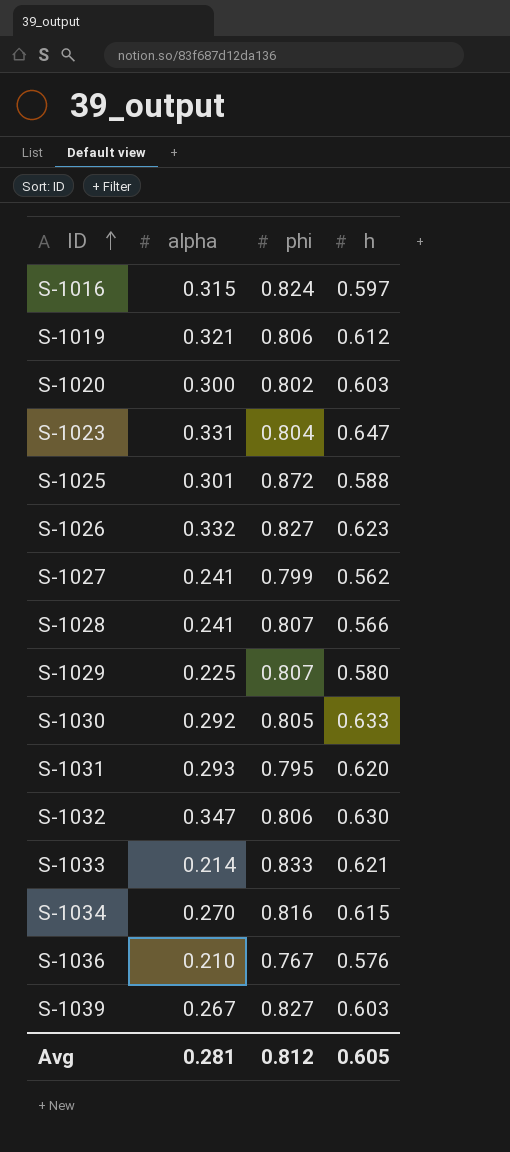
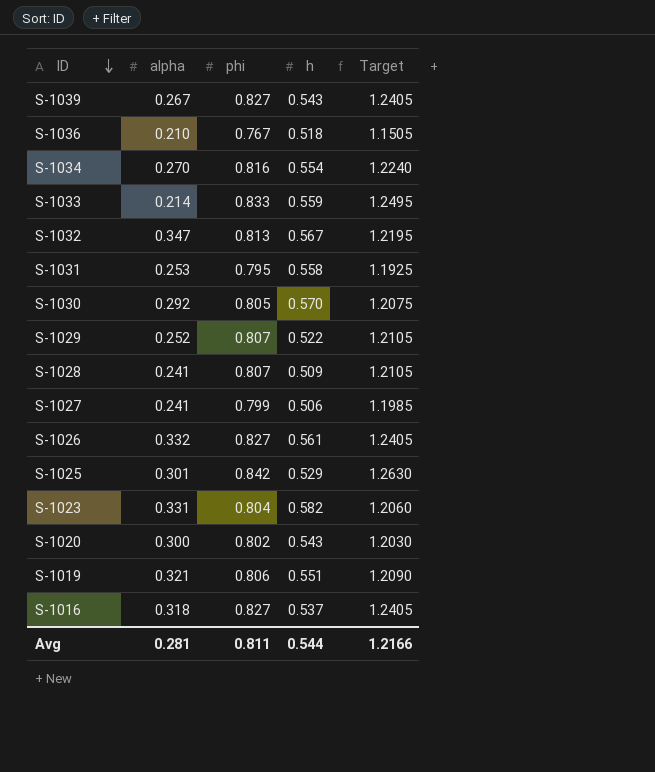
row order: ID ascending -> ID descending
column Target | formula: none -> [phi] * 1.5
S-1039 | h: 0.603 -> 0.543
S-1036 | h: 0.576 -> 0.518
S-1034 | h: 0.615 -> 0.554
S-1033 | h: 0.621 -> 0.559
S-1032 | phi: 0.806 -> 0.813
S-1032 | h: 0.630 -> 0.567
S-1031 | alpha: 0.293 -> 0.253
S-1031 | h: 0.620 -> 0.558
S-1030 | h: 0.633 -> 0.570
S-1029 | alpha: 0.225 -> 0.252
S-1029 | h: 0.580 -> 0.522
S-1028 | h: 0.566 -> 0.509
S-1027 | h: 0.562 -> 0.506
S-1026 | h: 0.623 -> 0.561
S-1025 | phi: 0.872 -> 0.842
S-1025 | h: 0.588 -> 0.529
S-1023 | h: 0.647 -> 0.582
S-1020 | h: 0.603 -> 0.543
S-1019 | h: 0.612 -> 0.551
S-1016 | alpha: 0.315 -> 0.318
S-1016 | phi: 0.824 -> 0.827
S-1016 | h: 0.597 -> 0.537
Avg | phi: 0.812 -> 0.811
Avg | h: 0.605 -> 0.544

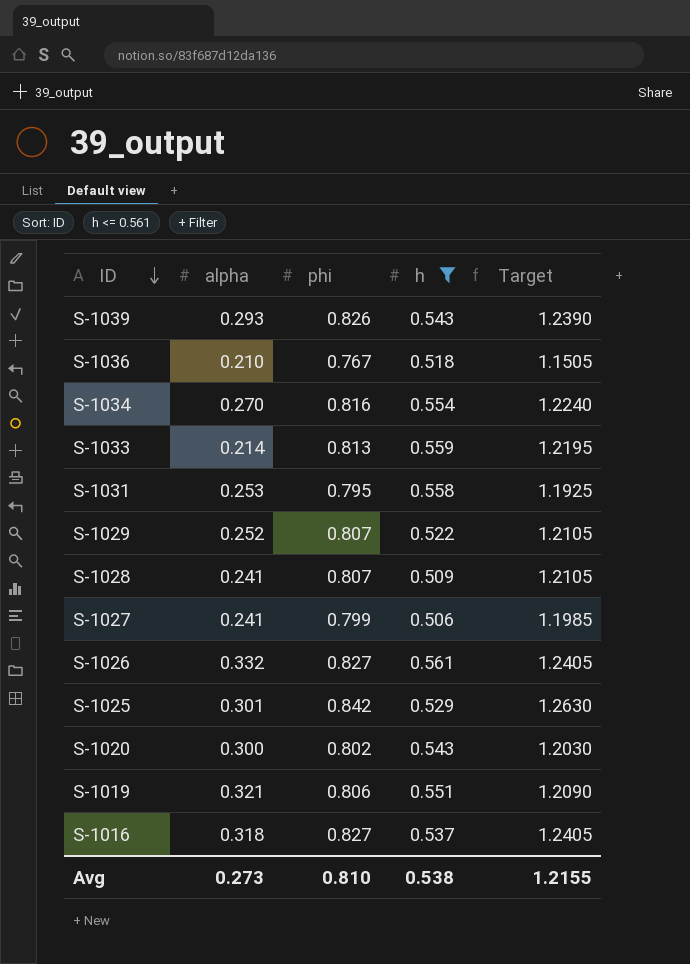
filter: none -> h <= 0.561
S-1039 | alpha: 0.267 -> 0.293
S-1039 | phi: 0.827 -> 0.826
S-1039 | Target: 1.2405 -> 1.2390
S-1033 | phi: 0.833 -> 0.813
S-1033 | Target: 1.2495 -> 1.2195
Avg | alpha: 0.281 -> 0.273
Avg | phi: 0.811 -> 0.810
Avg | h: 0.544 -> 0.538
Avg | Target: 1.2166 -> 1.2155

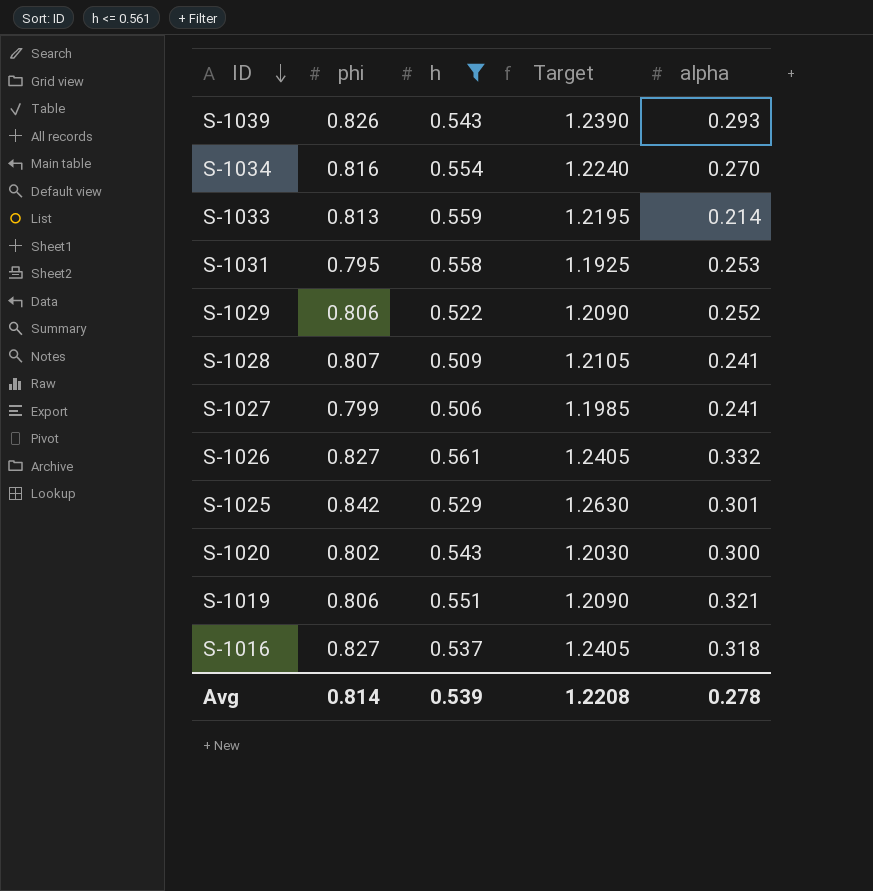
column alpha | position: 2 -> 5
row S-1036: 0.210 | 0.767 | 0.518 | 1.1505 -> none
S-1029 | phi: 0.807 -> 0.806
S-1029 | Target: 1.2105 -> 1.2090
Avg | phi: 0.810 -> 0.814
Avg | h: 0.538 -> 0.539
Avg | Target: 1.2155 -> 1.2208
Avg | alpha: 0.273 -> 0.278

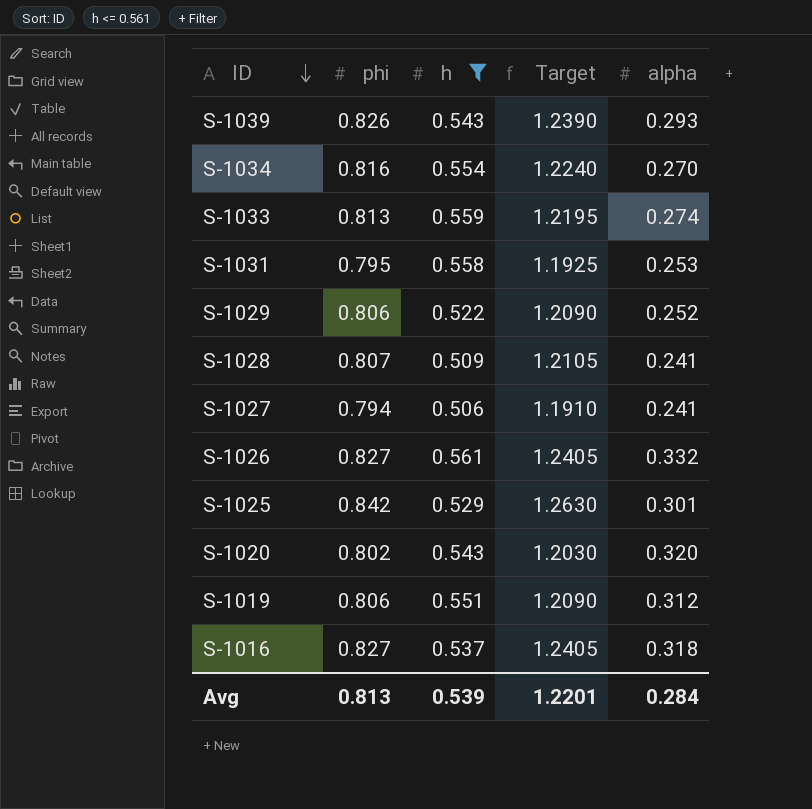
S-1033 | alpha: 0.214 -> 0.274
S-1027 | phi: 0.799 -> 0.794
S-1027 | Target: 1.1985 -> 1.1910
S-1020 | alpha: 0.300 -> 0.320
S-1019 | alpha: 0.321 -> 0.312
Avg | phi: 0.814 -> 0.813
Avg | Target: 1.2208 -> 1.2201
Avg | alpha: 0.278 -> 0.284

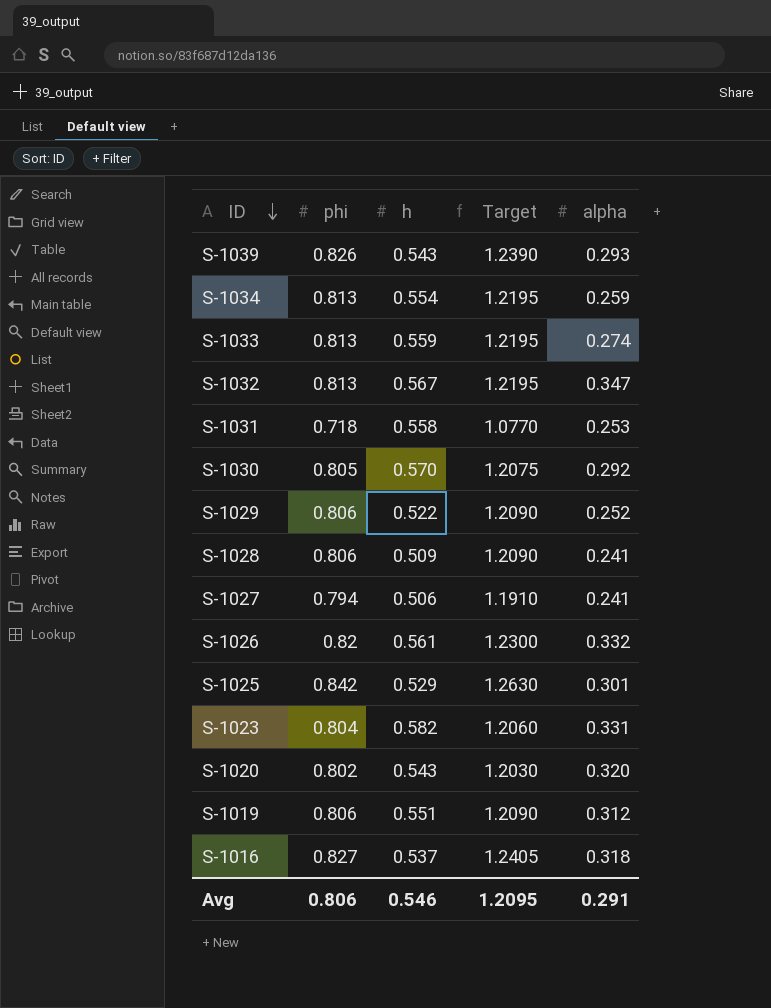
filter: h <= 0.561 -> none
S-1034 | phi: 0.816 -> 0.813
S-1034 | Target: 1.2240 -> 1.2195
S-1034 | alpha: 0.270 -> 0.259
S-1031 | phi: 0.795 -> 0.718
S-1031 | Target: 1.1925 -> 1.0770
S-1028 | phi: 0.807 -> 0.806
S-1028 | Target: 1.2105 -> 1.2090
S-1026 | phi: 0.827 -> 0.82
S-1026 | Target: 1.2405 -> 1.2300
Avg | phi: 0.813 -> 0.806
Avg | h: 0.539 -> 0.546
Avg | Target: 1.2201 -> 1.2095
Avg | alpha: 0.284 -> 0.291

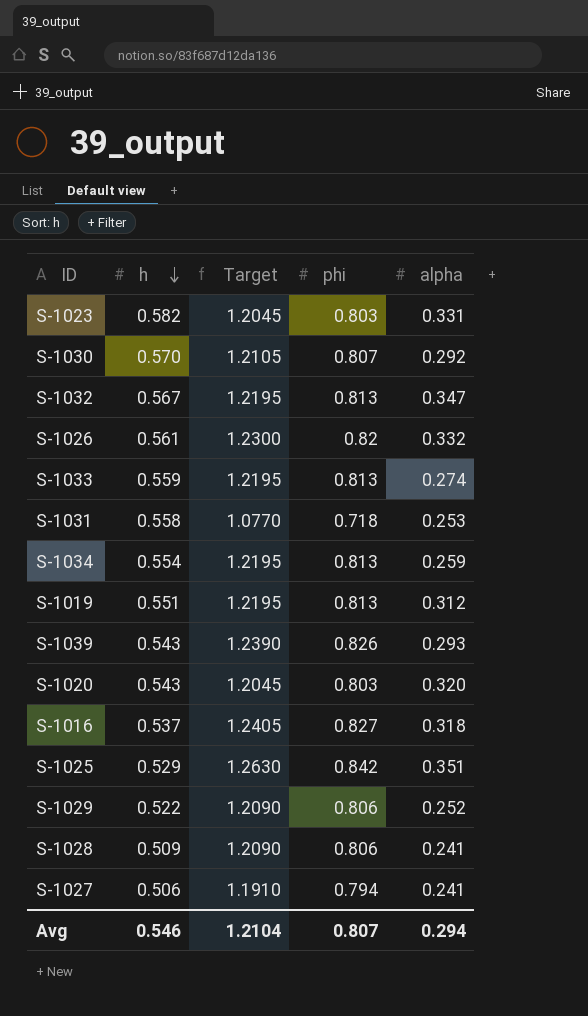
row order: ID descending -> h descending
column phi | position: 2 -> 4
S-1023 | Target: 1.2060 -> 1.2045
S-1023 | phi: 0.804 -> 0.803
S-1030 | Target: 1.2075 -> 1.2105
S-1030 | phi: 0.805 -> 0.807
S-1019 | Target: 1.2090 -> 1.2195
S-1019 | phi: 0.806 -> 0.813
S-1020 | Target: 1.2030 -> 1.2045
S-1020 | phi: 0.802 -> 0.803
S-1025 | alpha: 0.301 -> 0.351
Avg | Target: 1.2095 -> 1.2104
Avg | phi: 0.806 -> 0.807
Avg | alpha: 0.291 -> 0.294

